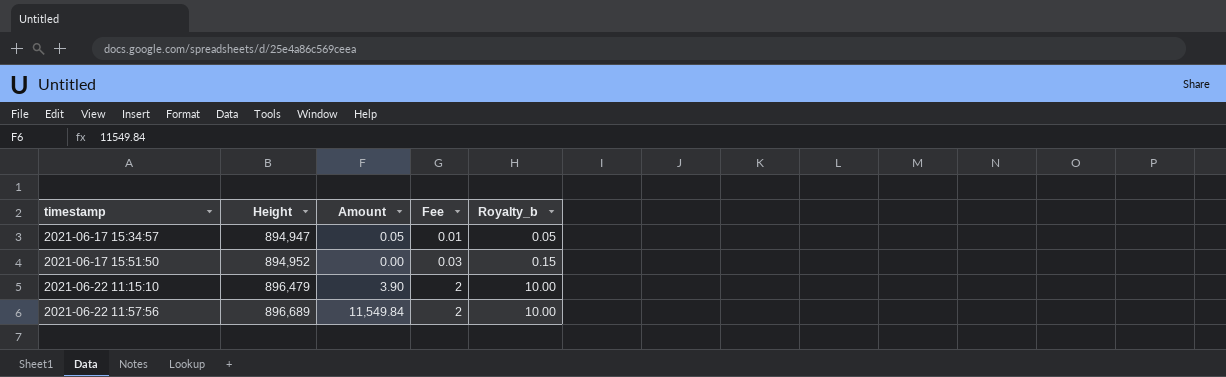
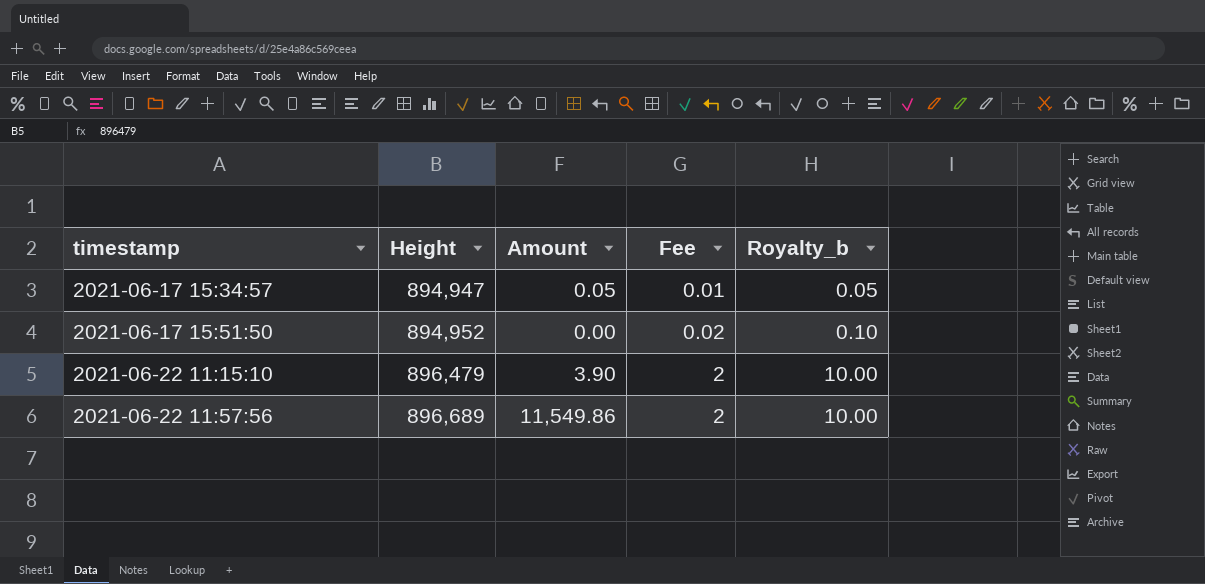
2021-06-17 15:51:50 | Fee: 0.03 -> 0.02
2021-06-17 15:51:50 | Royalty_b: 0.15 -> 0.10
2021-06-22 11:57:56 | Amount: 11,549.84 -> 11,549.86

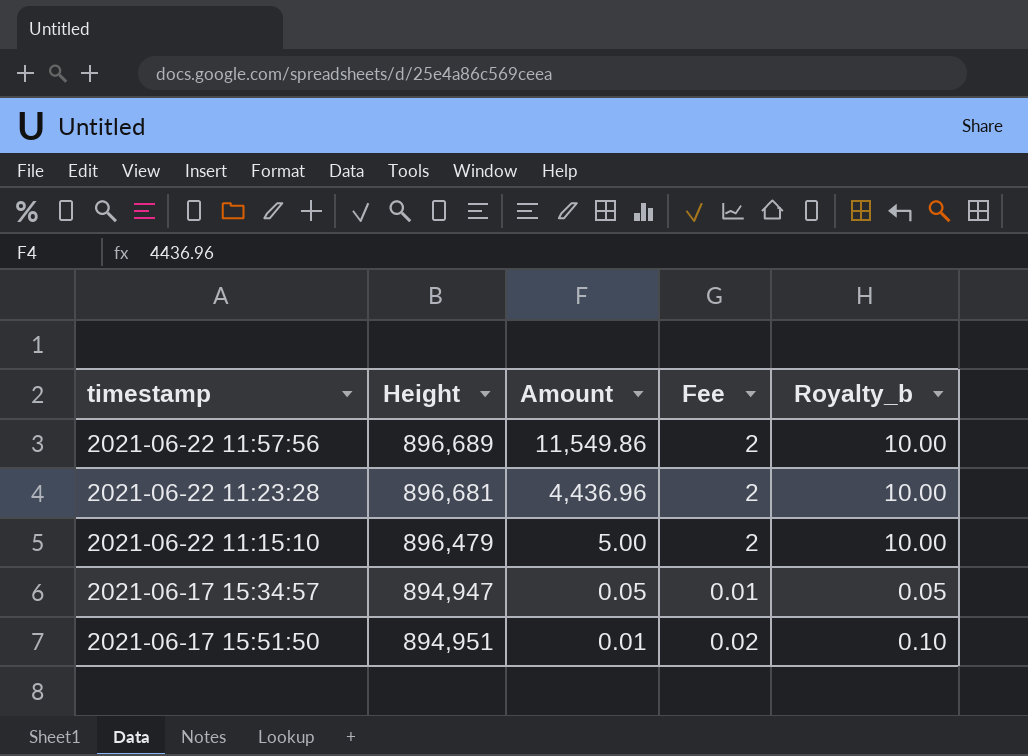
row order: timestamp ascending -> Amount descending
row 2021-06-22 11:23:28: none -> 896,681 | 4,436.96 | 2 | 10.00
2021-06-22 11:15:10 | Amount: 3.90 -> 5.00
2021-06-17 15:51:50 | Height: 894,952 -> 894,951
2021-06-17 15:51:50 | Amount: 0.00 -> 0.01

